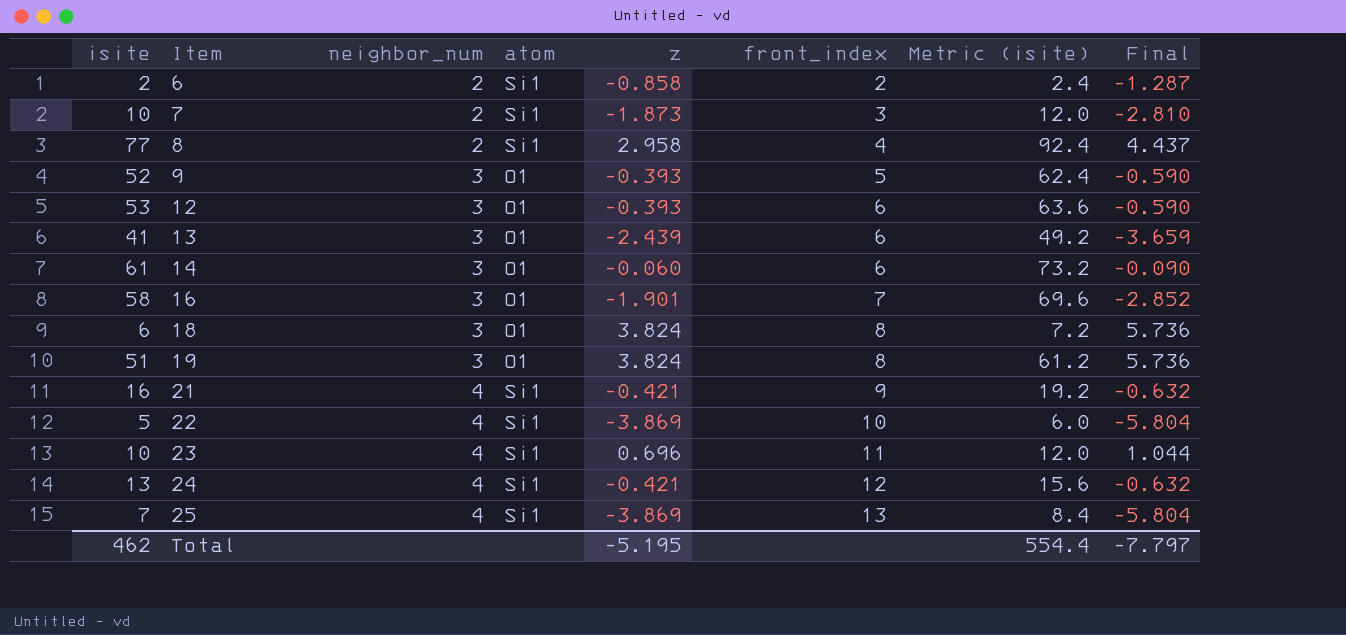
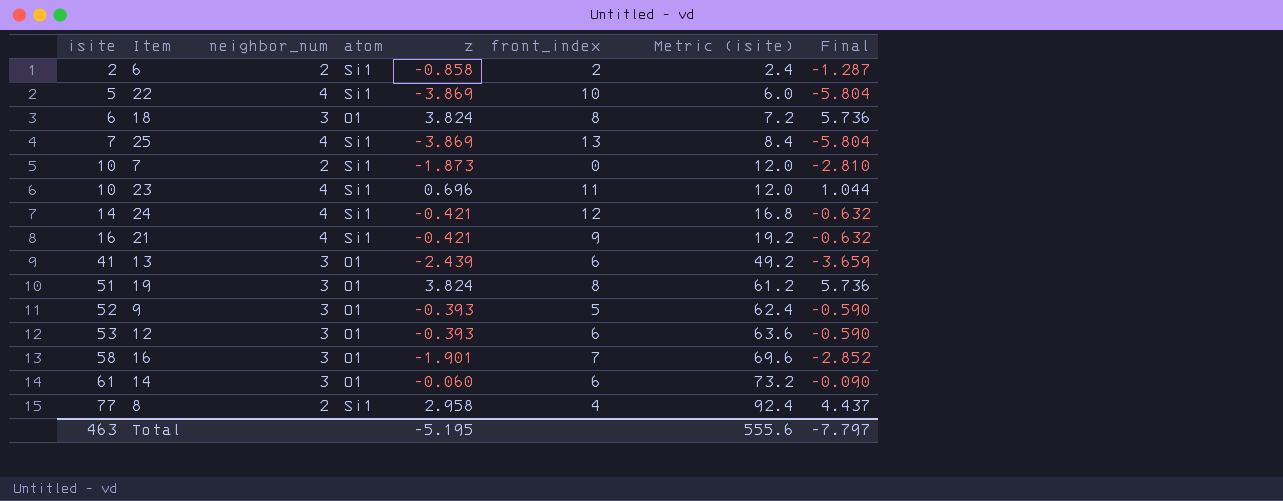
row order: Item ascending -> isite ascending
7 | front_index: 3 -> 0
24 | isite: 13 -> 14
24 | Metric (isite): 15.6 -> 16.8
Total | isite: 462 -> 463
Total | Metric (isite): 554.4 -> 555.6

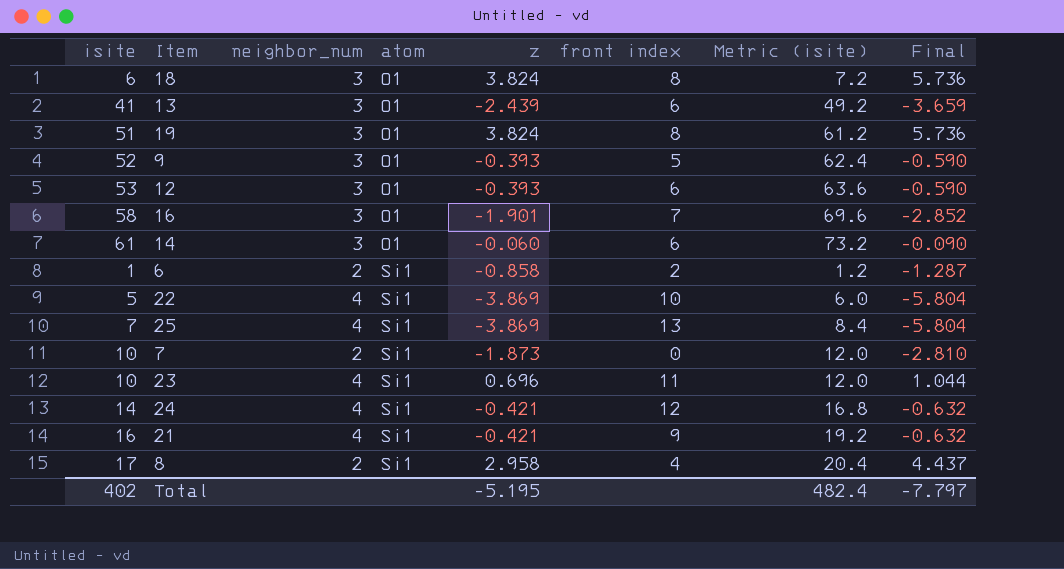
row order: isite ascending -> atom ascending
column name: front_index -> front index
6 | isite: 2 -> 1
6 | Metric (isite): 2.4 -> 1.2
8 | isite: 77 -> 17
8 | Metric (isite): 92.4 -> 20.4
Total | isite: 463 -> 402
Total | Metric (isite): 555.6 -> 482.4

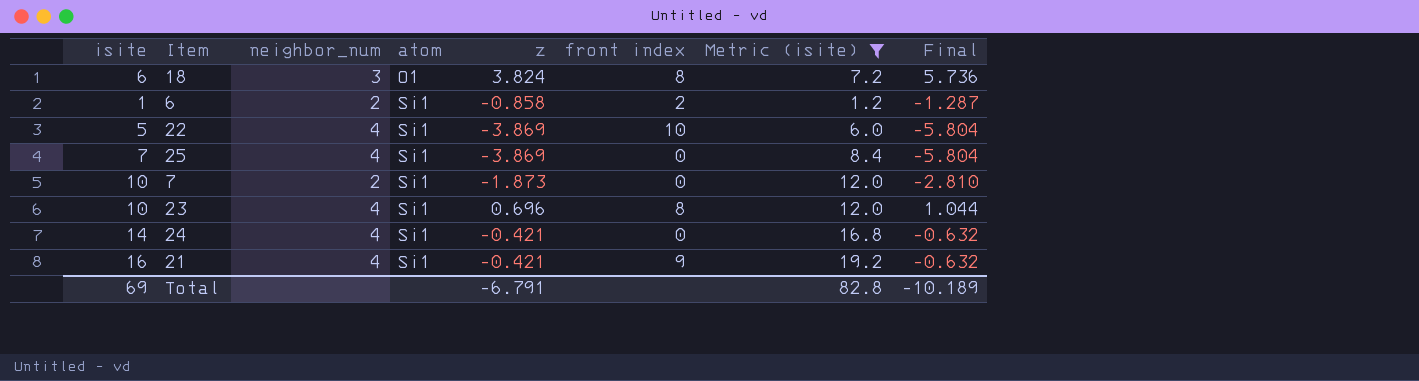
filter: none -> Metric (isite) <= 19.2
25 | front index: 13 -> 0
23 | front index: 11 -> 8
24 | front index: 12 -> 0
Total | isite: 402 -> 69
Total | z: -5.195 -> -6.791
Total | Metric (isite): 482.4 -> 82.8
Total | Final: -7.797 -> -10.189

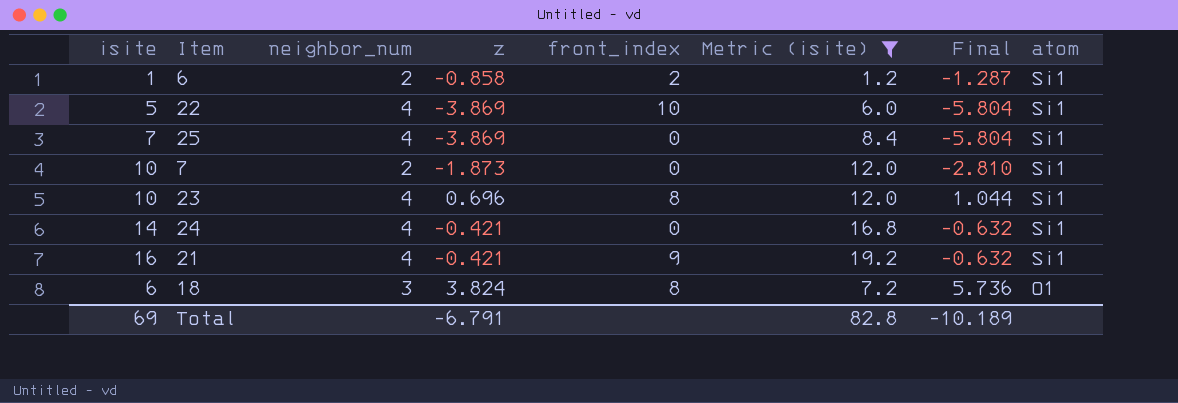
row order: atom ascending -> atom descending
column name: front index -> front_index
column atom | position: 4 -> 8

